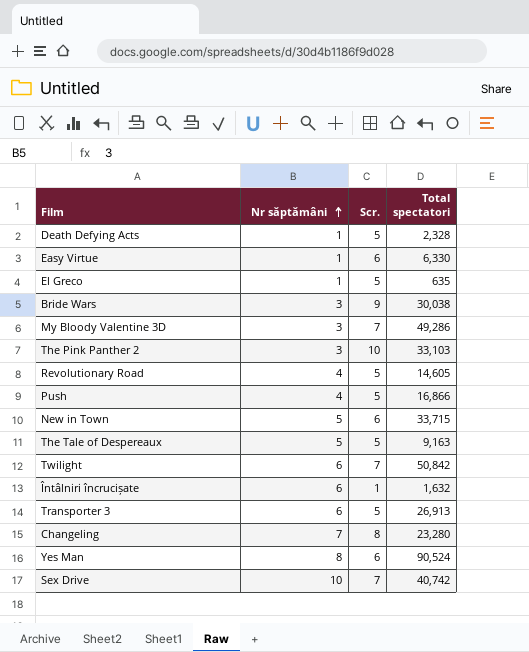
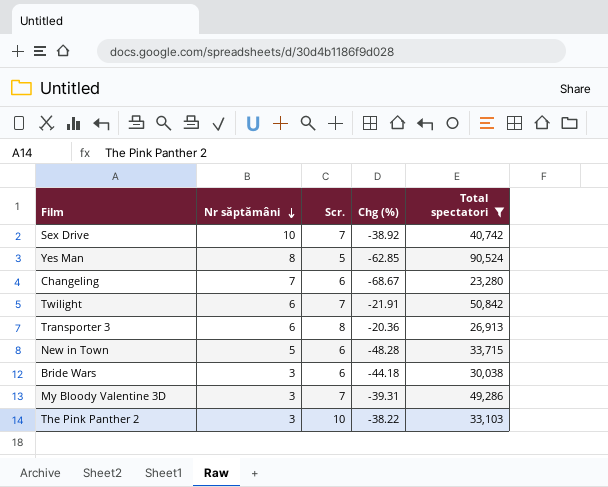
filter: none -> Total spectatori >= 23,280
row order: Nr săptămâni ascending -> Nr săptămâni descending
column Chg (%) | position: none -> 4
Yes Man | Scr.: 6 -> 5
Changeling | Scr.: 8 -> 6
Transporter 3 | Scr.: 5 -> 8
Bride Wars | Scr.: 9 -> 6

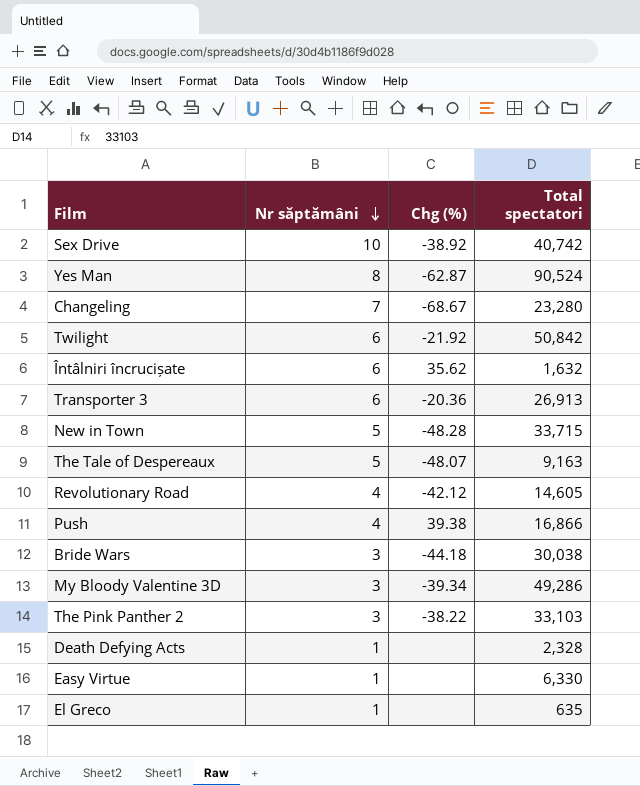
filter: Total spectatori >= 23,280 -> none
column Scr. | position: 3 -> none
Yes Man | Chg (%): -62.85 -> -62.87
Twilight | Chg (%): -21.91 -> -21.92
My Bloody Valentine 3D | Chg (%): -39.31 -> -39.34

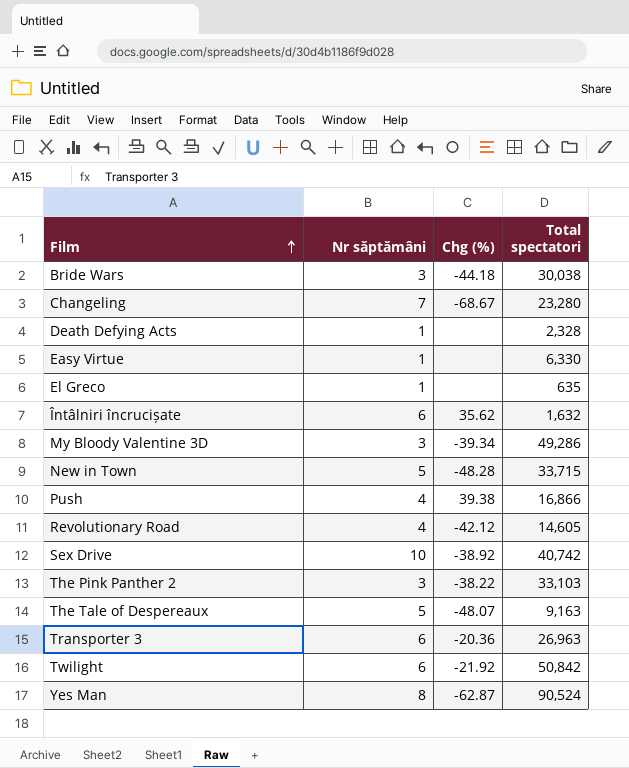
row order: Nr săptămâni descending -> Film ascending
Transporter 3 | Total spectatori: 26,913 -> 26,963

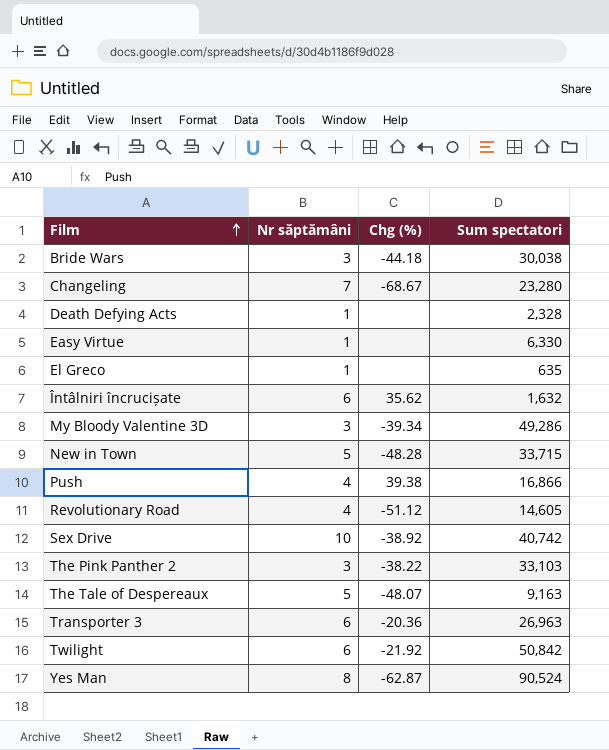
column name: Total spectatori -> Sum spectatori
Revolutionary Road | Chg (%): -42.12 -> -51.12

